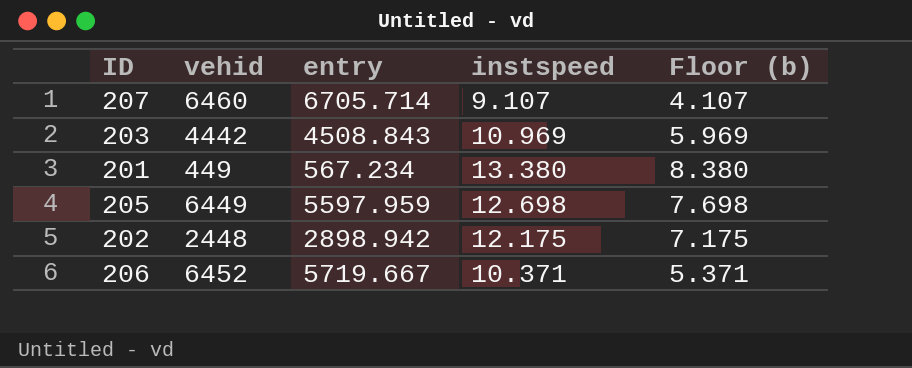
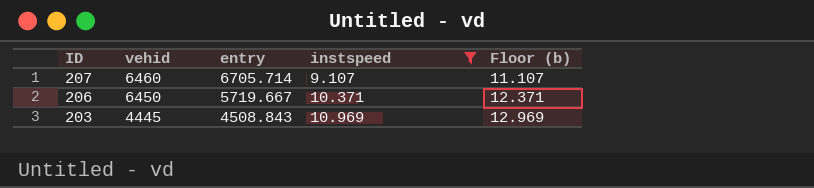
filter: none -> instspeed <= 10.969
row order: none -> ID descending
column Floor (b) | formula: [instspeed] - 5 -> [instspeed] + 2
206 | vehid: 6452 -> 6450
203 | vehid: 4442 -> 4445

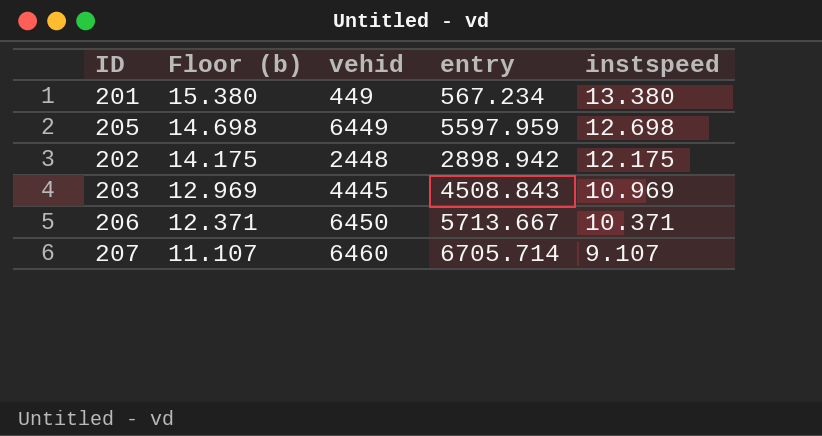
filter: instspeed <= 10.969 -> none
row order: ID descending -> Floor (b) descending
column Floor (b) | position: 5 -> 2
206 | entry: 5719.667 -> 5713.667

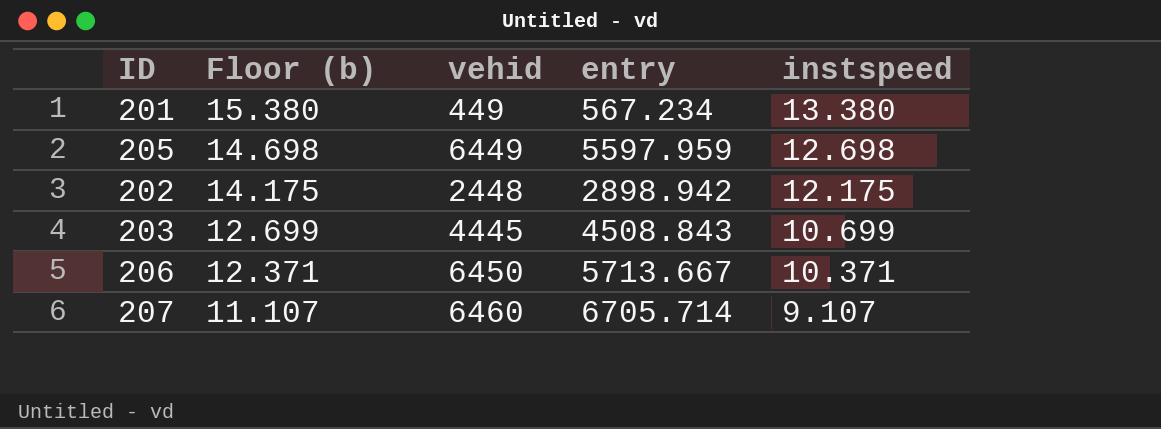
203 | Floor (b): 12.969 -> 12.699
203 | instspeed: 10.969 -> 10.699

